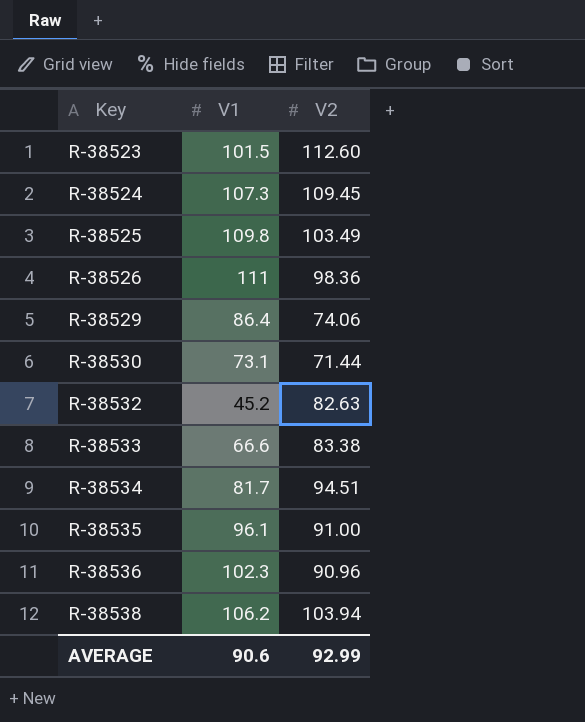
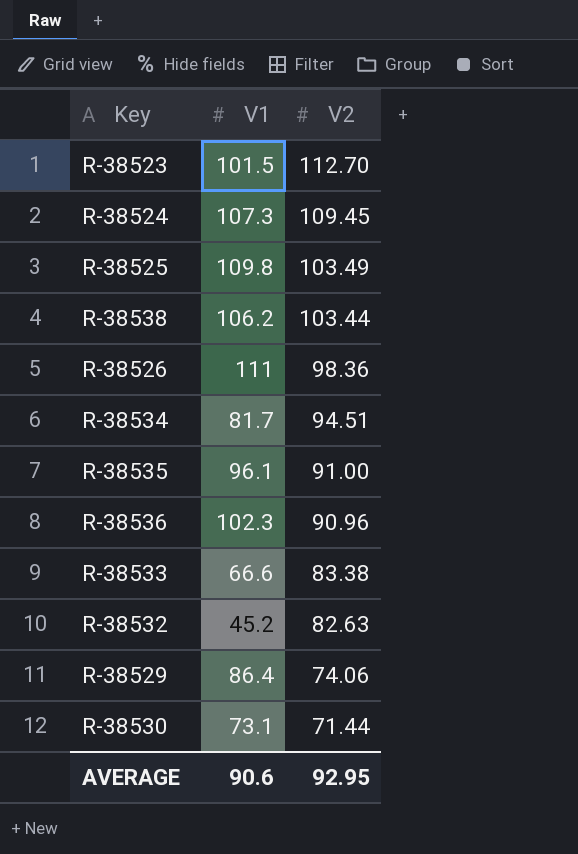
row order: Key ascending -> V2 descending
R-38523 | V2: 112.60 -> 112.70
R-38538 | V2: 103.94 -> 103.44
AVERAGE | V2: 92.99 -> 92.95

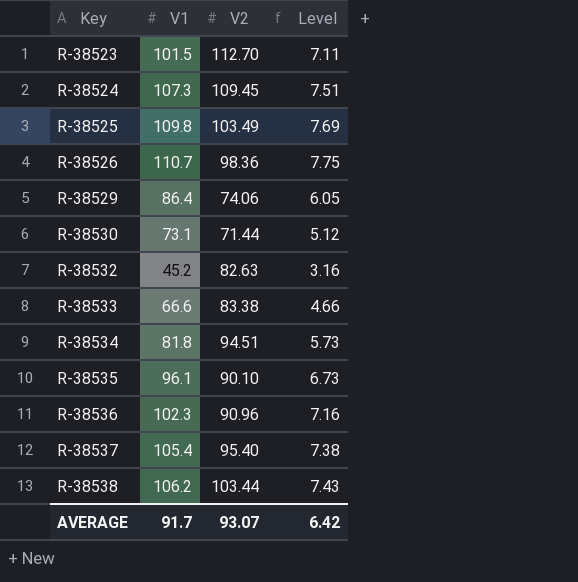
row order: V2 descending -> Key ascending
column Level | formula: none -> [V1] * 0.07
R-38526 | V1: 111 -> 110.7
R-38534 | V1: 81.7 -> 81.8
R-38535 | V2: 91.00 -> 90.10
row R-38537: none -> 105.4 | 95.40 | 7.38
AVERAGE | V1: 90.6 -> 91.7
AVERAGE | V2: 92.95 -> 93.07

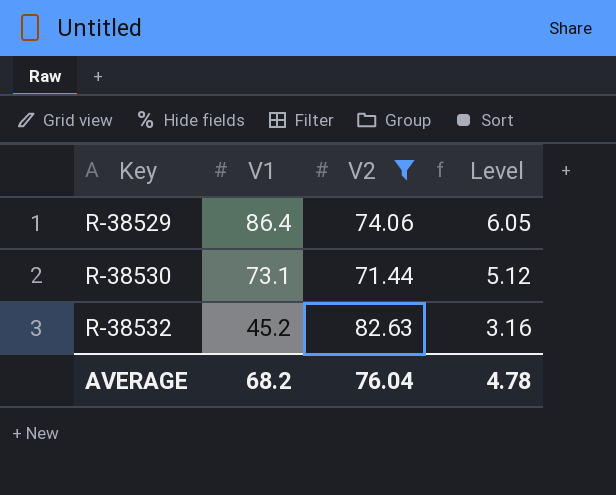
filter: none -> V2 <= 82.63
AVERAGE | V1: 91.7 -> 68.2
AVERAGE | V2: 93.07 -> 76.04
AVERAGE | Level: 6.42 -> 4.78

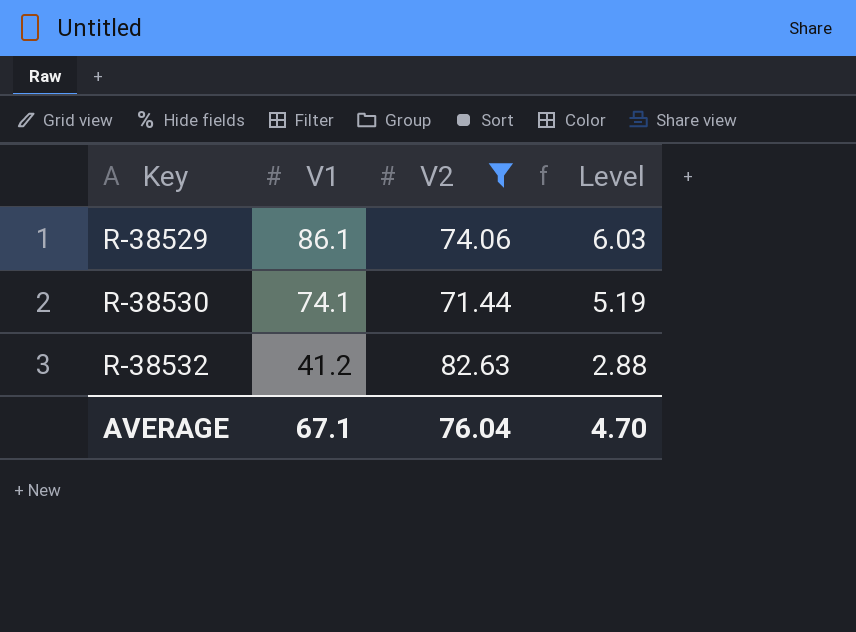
R-38529 | V1: 86.4 -> 86.1
R-38529 | Level: 6.05 -> 6.03
R-38530 | V1: 73.1 -> 74.1
R-38530 | Level: 5.12 -> 5.19
R-38532 | V1: 45.2 -> 41.2
R-38532 | Level: 3.16 -> 2.88
AVERAGE | V1: 68.2 -> 67.1
AVERAGE | Level: 4.78 -> 4.70

